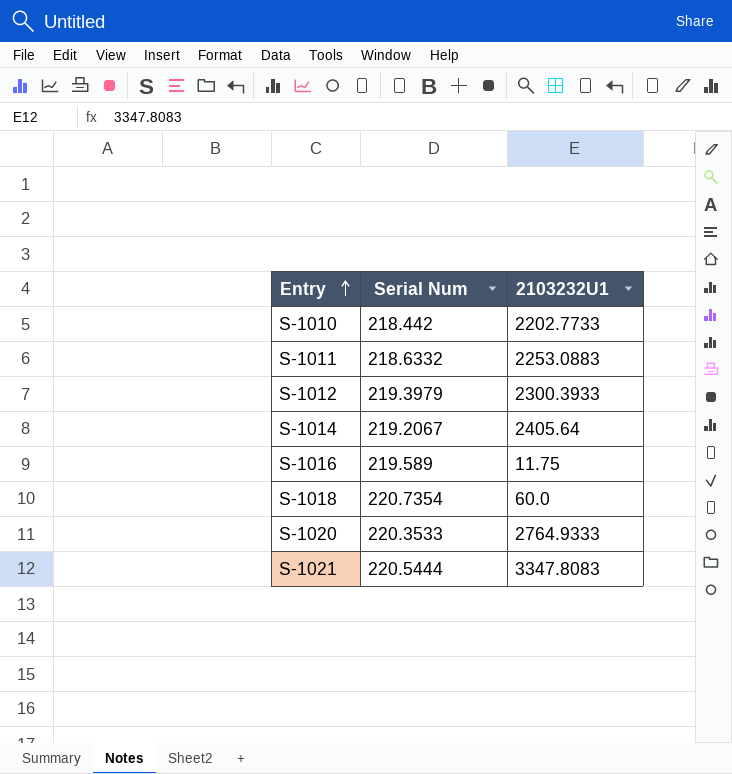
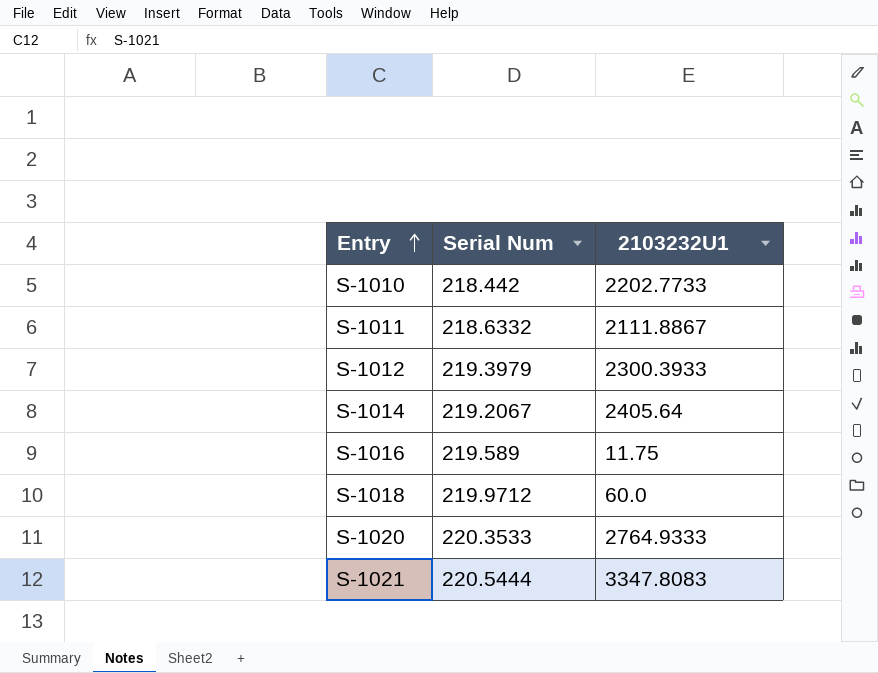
S-1011 | 2103232U1: 2253.0883 -> 2111.8867
S-1018 | Serial Num: 220.7354 -> 219.9712

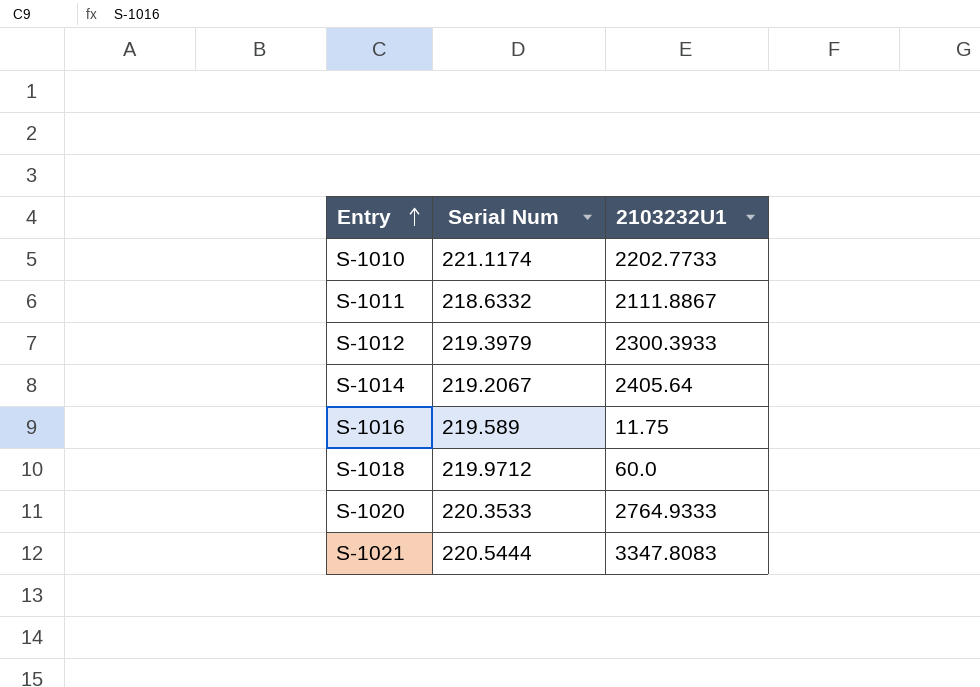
S-1010 | Serial Num: 218.442 -> 221.1174

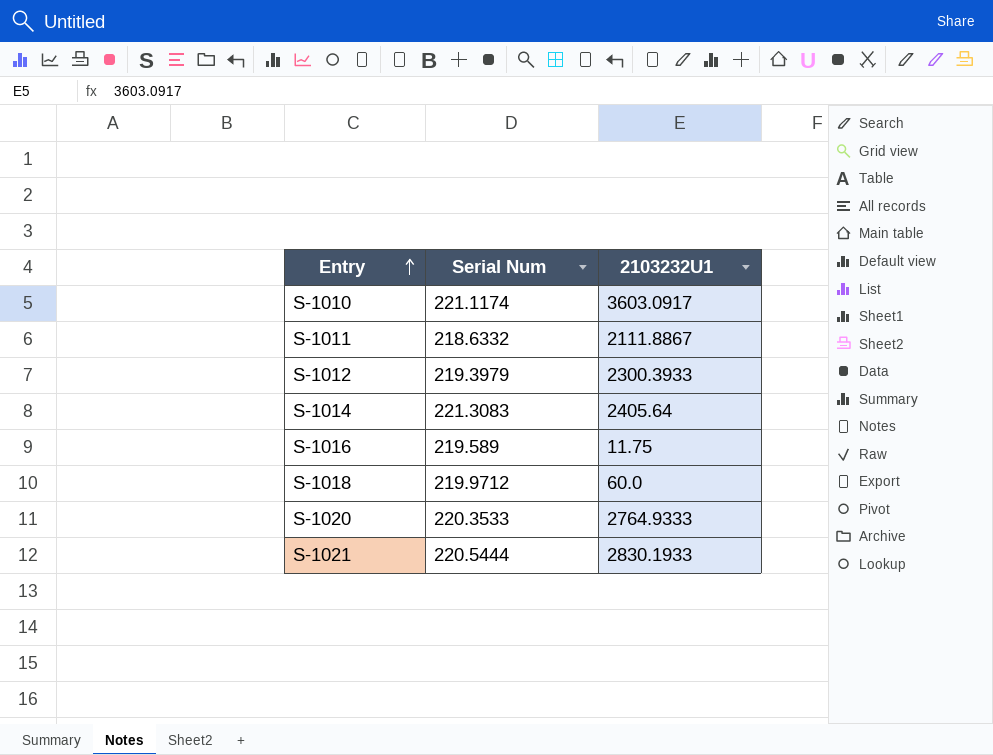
S-1010 | 2103232U1: 2202.7733 -> 3603.0917
S-1014 | Serial Num: 219.2067 -> 221.3083
S-1021 | 2103232U1: 3347.8083 -> 2830.1933

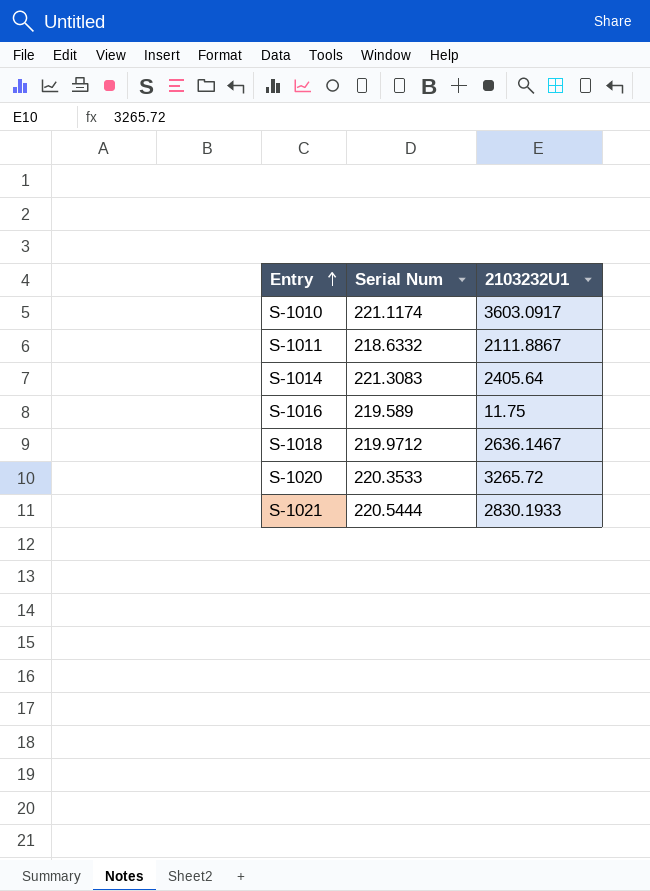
row S-1012: 219.3979 | 2300.3933 -> none
S-1018 | 2103232U1: 60.0 -> 2636.1467
S-1020 | 2103232U1: 2764.9333 -> 3265.72

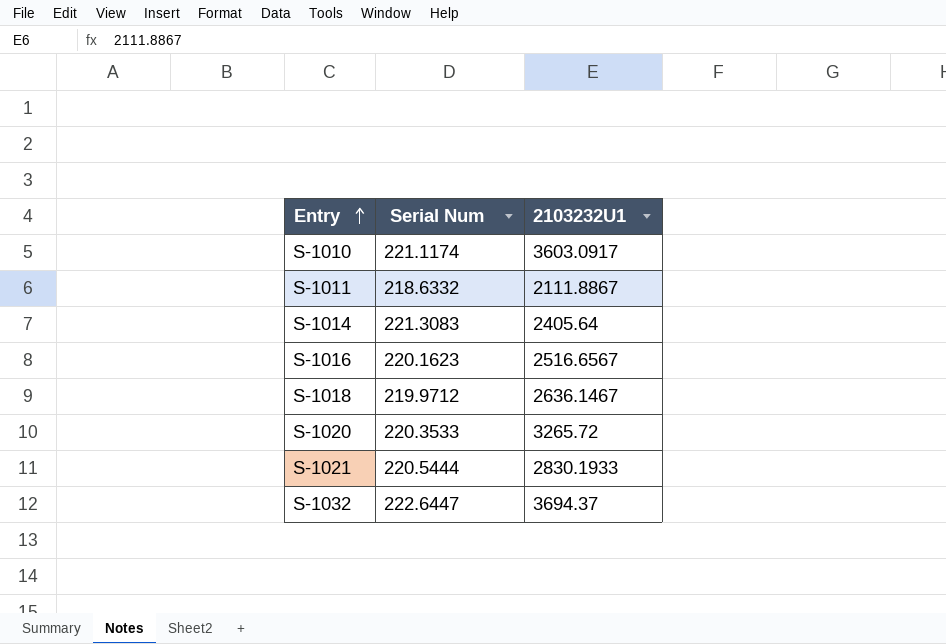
S-1016 | Serial Num: 219.589 -> 220.1623
S-1016 | 2103232U1: 11.75 -> 2516.6567
row S-1032: none -> 222.6447 | 3694.37

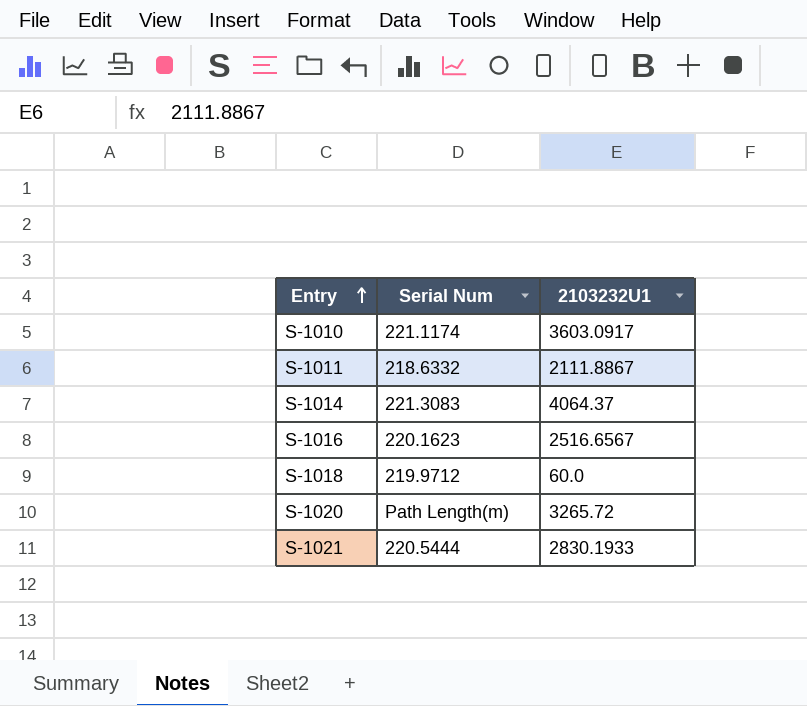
row S-1032: 222.6447 | 3694.37 -> none
S-1014 | 2103232U1: 2405.64 -> 4064.37
S-1018 | 2103232U1: 2636.1467 -> 60.0
S-1020 | Serial Num: 220.3533 -> Path Length(m)

